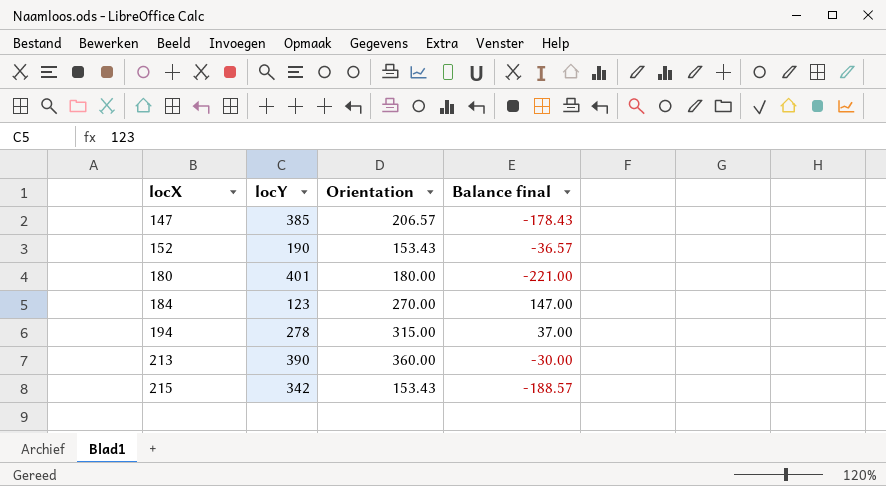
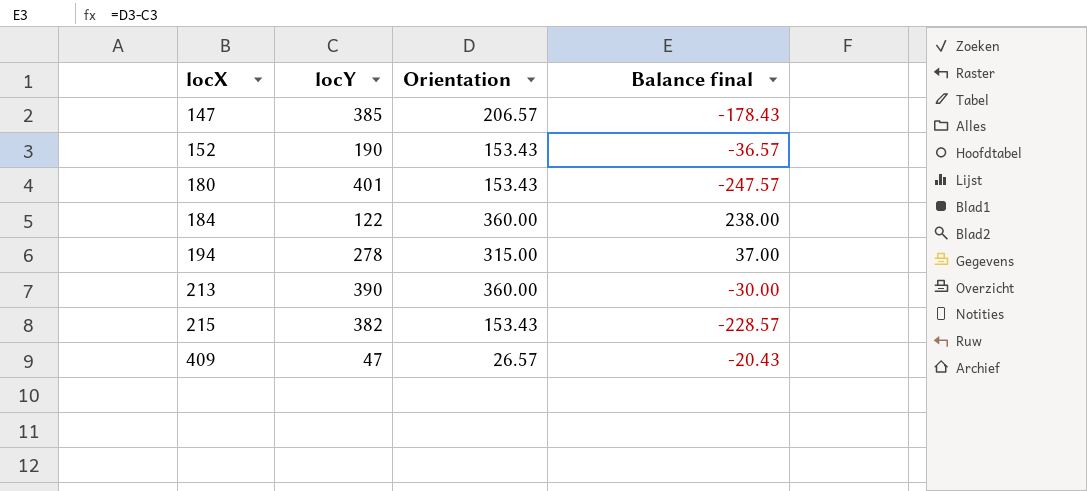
180 | Orientation: 180.00 -> 153.43
180 | Balance final: -221.00 -> -247.57
184 | locY: 123 -> 122
184 | Orientation: 270.00 -> 360.00
184 | Balance final: 147.00 -> 238.00
215 | locY: 342 -> 382
215 | Balance final: -188.57 -> -228.57
row 409: none -> 47 | 26.57 | -20.43

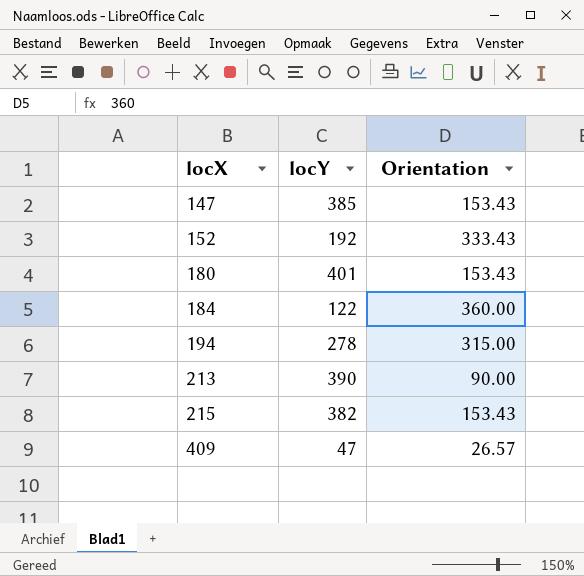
column Balance final | formula: [Orientation] - [locY] -> none
147 | Orientation: 206.57 -> 153.43
152 | locY: 190 -> 192
152 | Orientation: 153.43 -> 333.43
213 | Orientation: 360.00 -> 90.00

